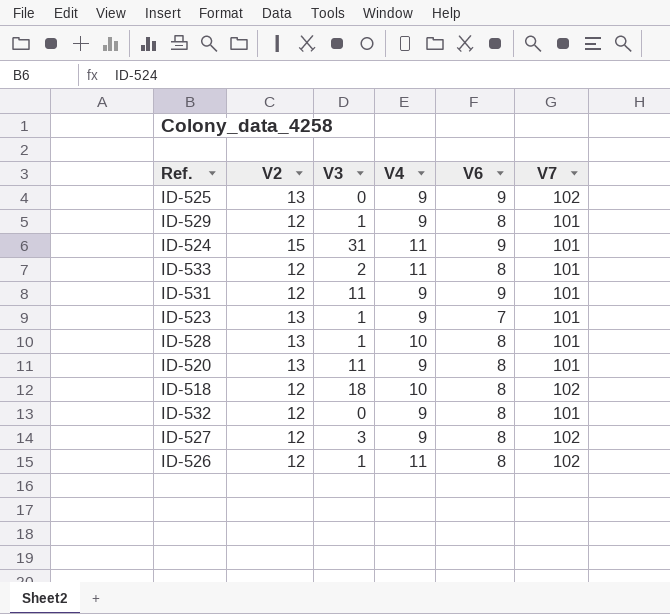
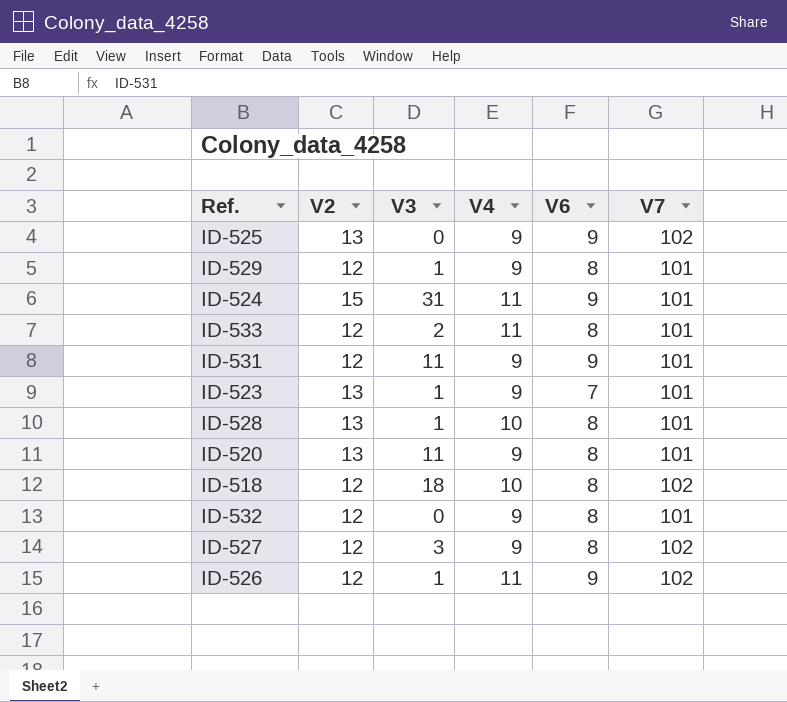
ID-526 | V6: 8 -> 9

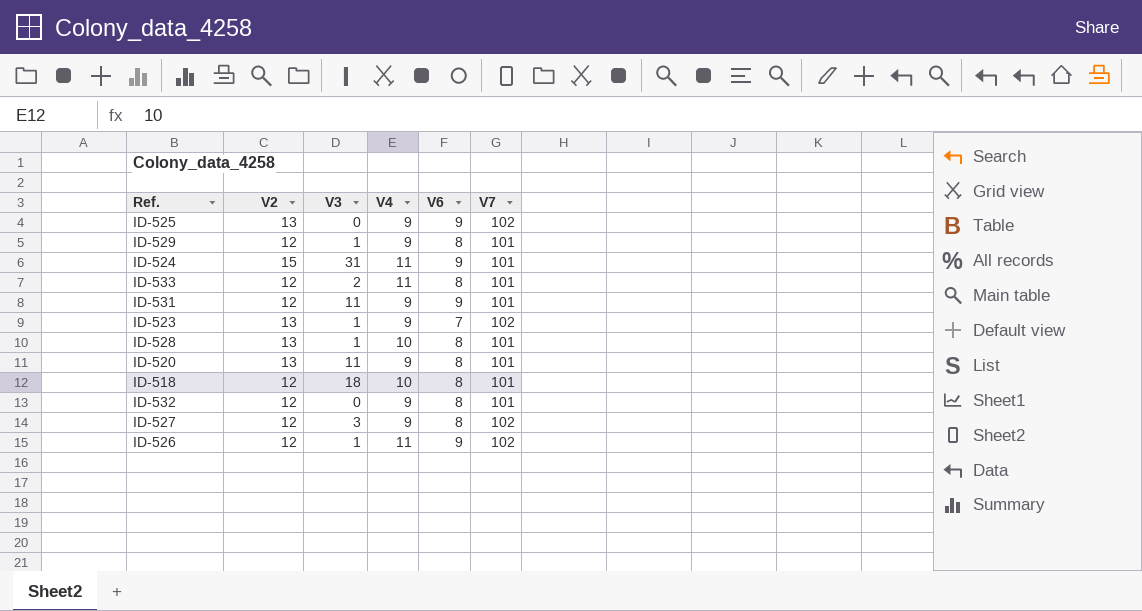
ID-523 | V7: 101 -> 102
ID-518 | V7: 102 -> 101

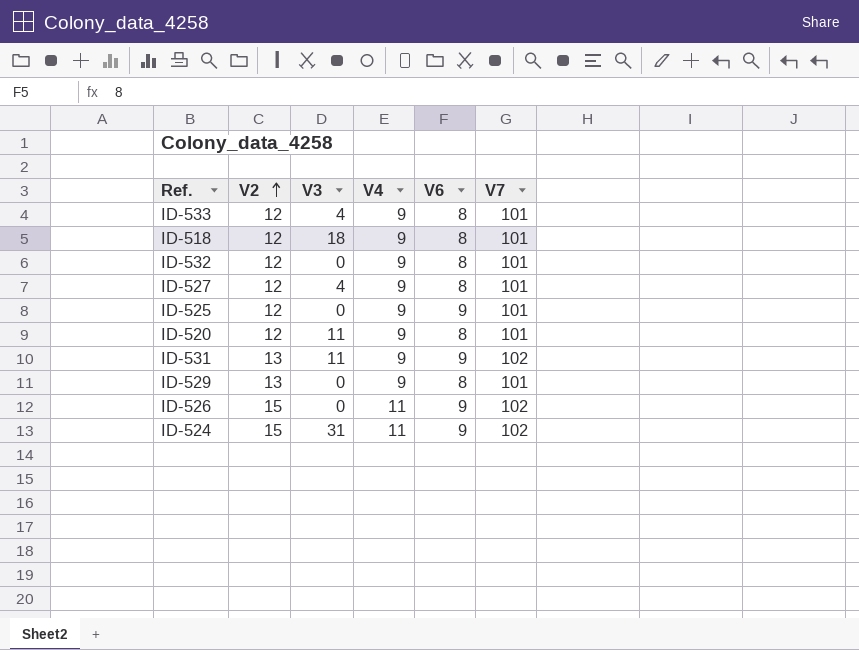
row order: none -> V2 ascending
row ID-523: 13 | 1 | 9 | 7 | 102 -> none
row ID-528: 13 | 1 | 10 | 8 | 101 -> none
ID-533 | V3: 2 -> 4
ID-533 | V4: 11 -> 9
ID-518 | V4: 10 -> 9
ID-527 | V3: 3 -> 4
ID-527 | V7: 102 -> 101
ID-525 | V2: 13 -> 12
ID-525 | V7: 102 -> 101
ID-520 | V2: 13 -> 12
ID-531 | V2: 12 -> 13
ID-531 | V7: 101 -> 102
ID-529 | V2: 12 -> 13
ID-529 | V3: 1 -> 0
ID-526 | V2: 12 -> 15
ID-526 | V3: 1 -> 0
ID-524 | V7: 101 -> 102

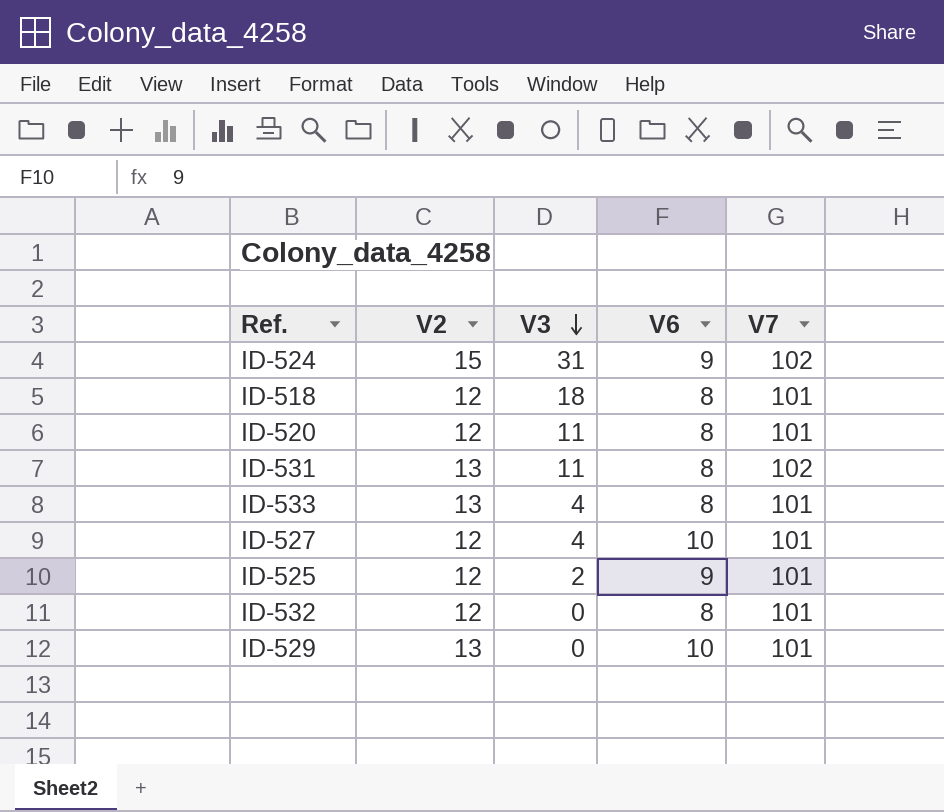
row order: V2 ascending -> V3 descending
column V4 | position: 4 -> none
row ID-526: 15 | 0 | 11 | 9 | 102 -> none
ID-531 | V6: 9 -> 8
ID-533 | V2: 12 -> 13
ID-527 | V6: 8 -> 10
ID-525 | V3: 0 -> 2
ID-529 | V6: 8 -> 10

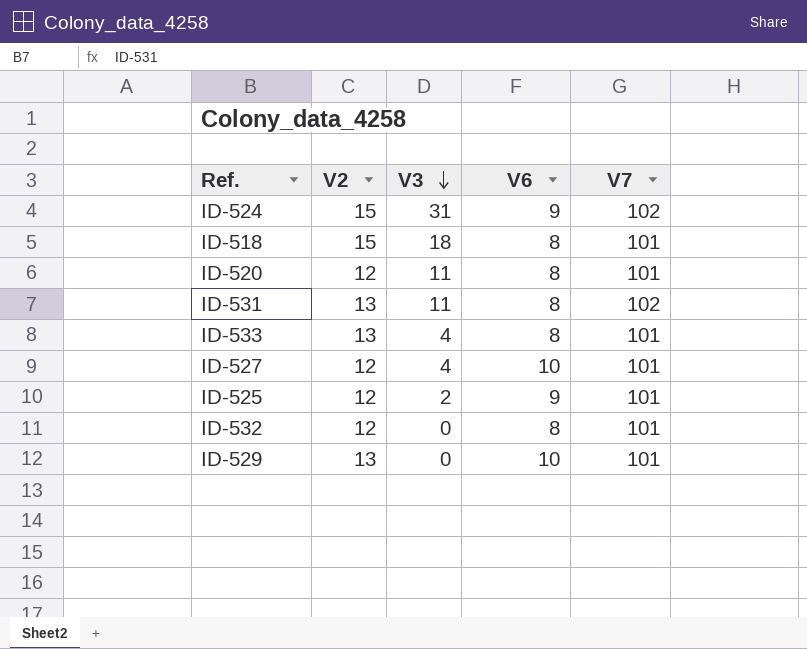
ID-518 | V2: 12 -> 15

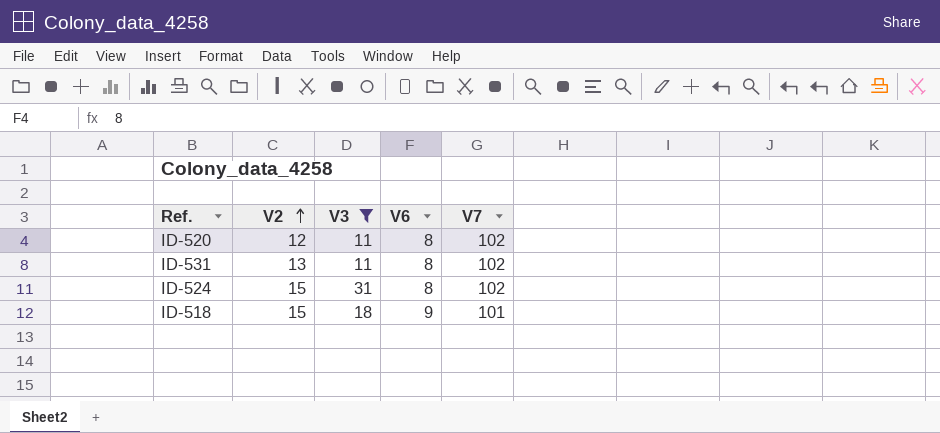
filter: none -> V3 >= 11
row order: V3 descending -> V2 ascending
ID-520 | V7: 101 -> 102
ID-524 | V6: 9 -> 8
ID-518 | V6: 8 -> 9

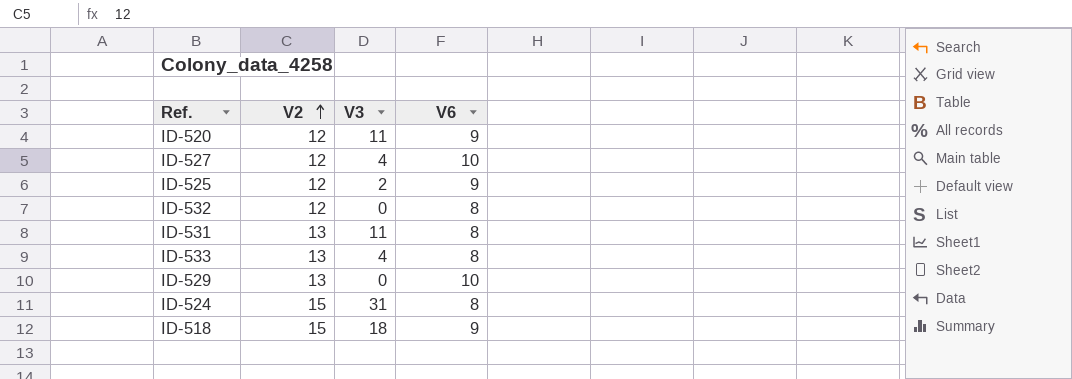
filter: V3 >= 11 -> none
column V7 | position: 5 -> none
ID-520 | V6: 8 -> 9

